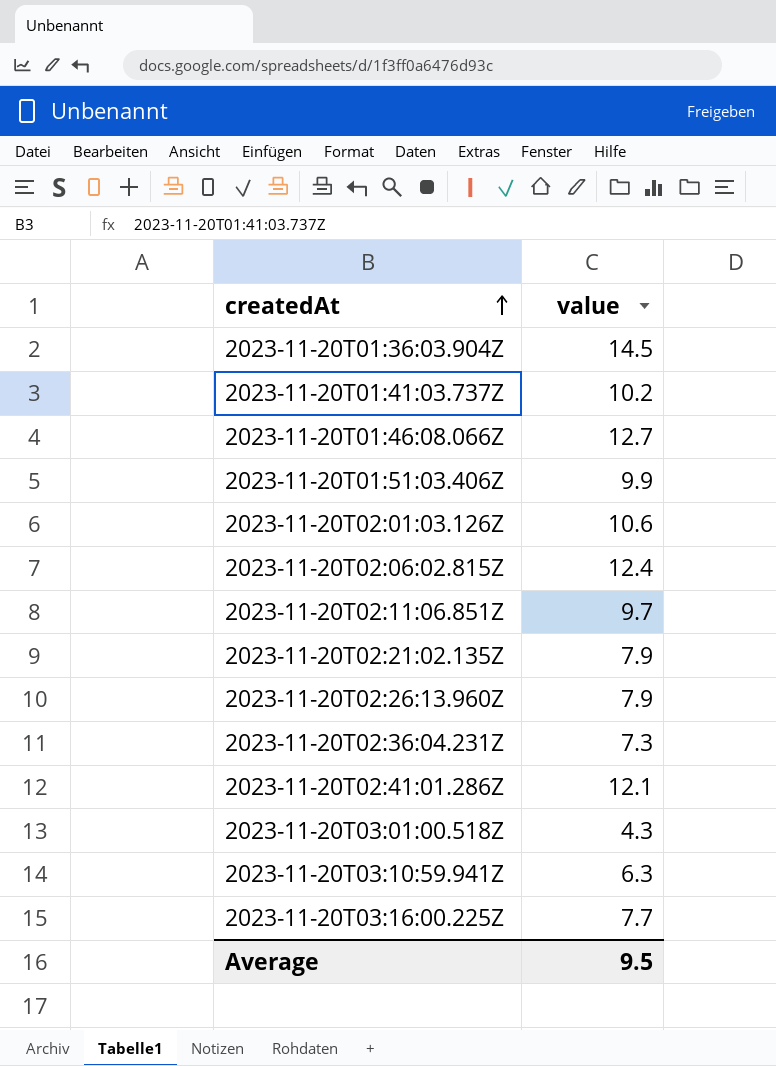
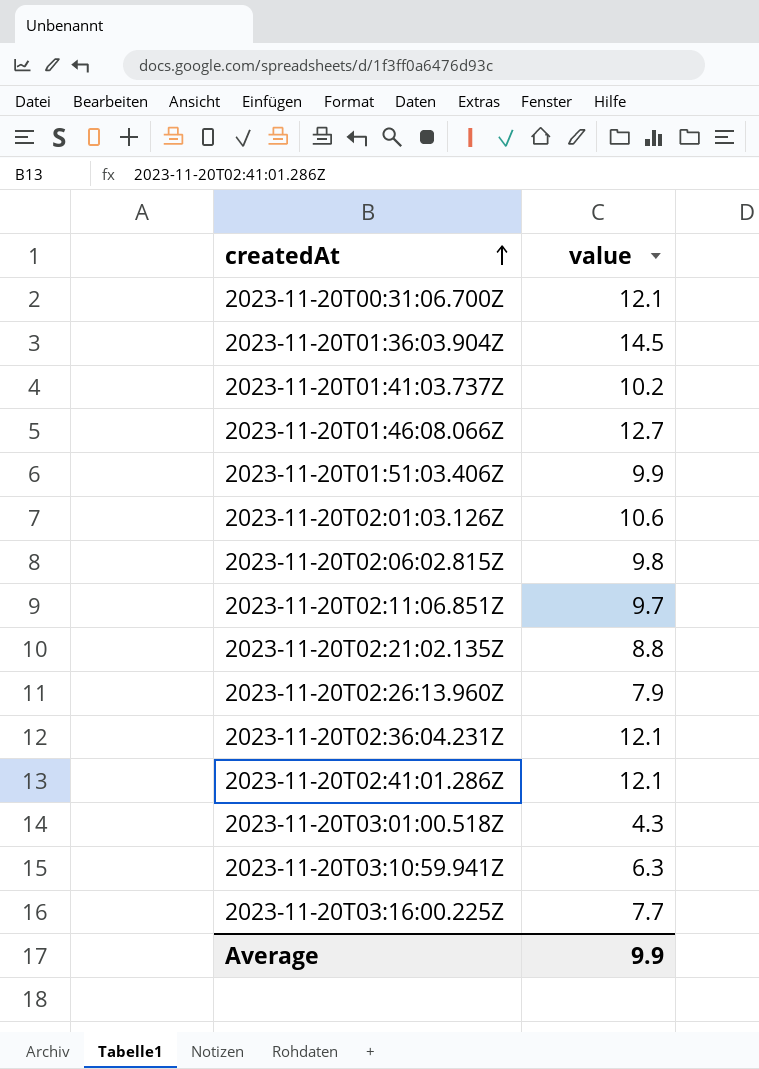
row 2023-11-20T00:31:06.700Z: none -> 12.1
2023-11-20T02:06:02.815Z | value: 12.4 -> 9.8
2023-11-20T02:21:02.135Z | value: 7.9 -> 8.8
2023-11-20T02:36:04.231Z | value: 7.3 -> 12.1
Average | value: 9.5 -> 9.9

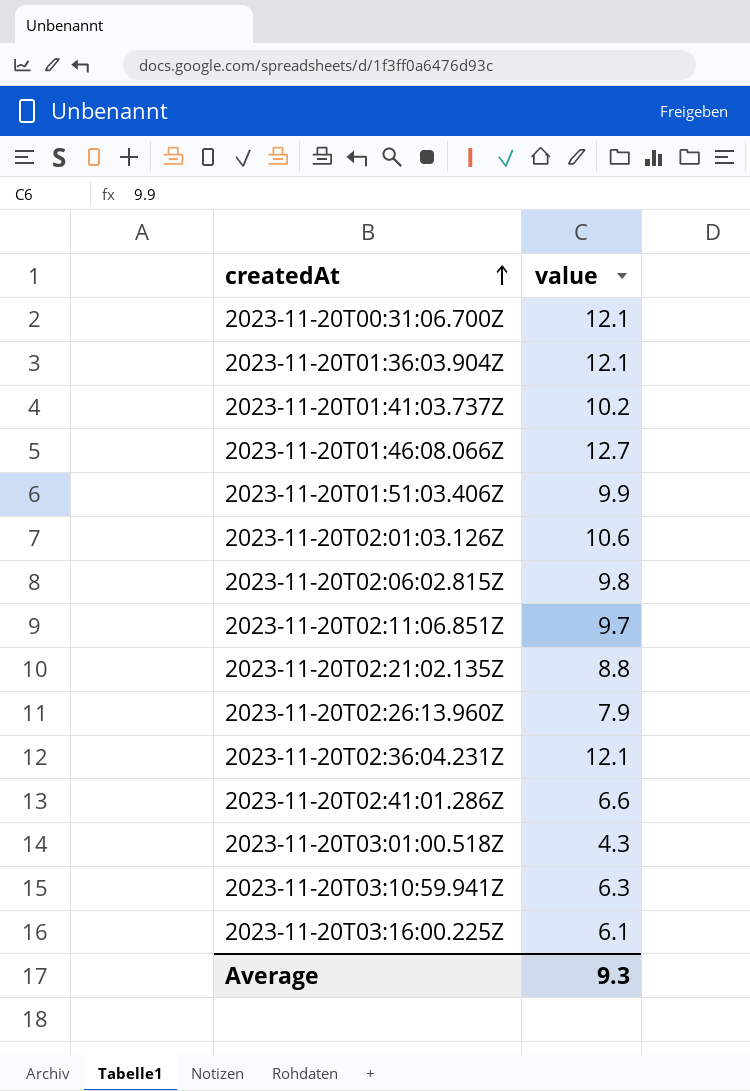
2023-11-20T01:36:03.904Z | value: 14.5 -> 12.1
2023-11-20T02:41:01.286Z | value: 12.1 -> 6.6
2023-11-20T03:16:00.225Z | value: 7.7 -> 6.1
Average | value: 9.9 -> 9.3

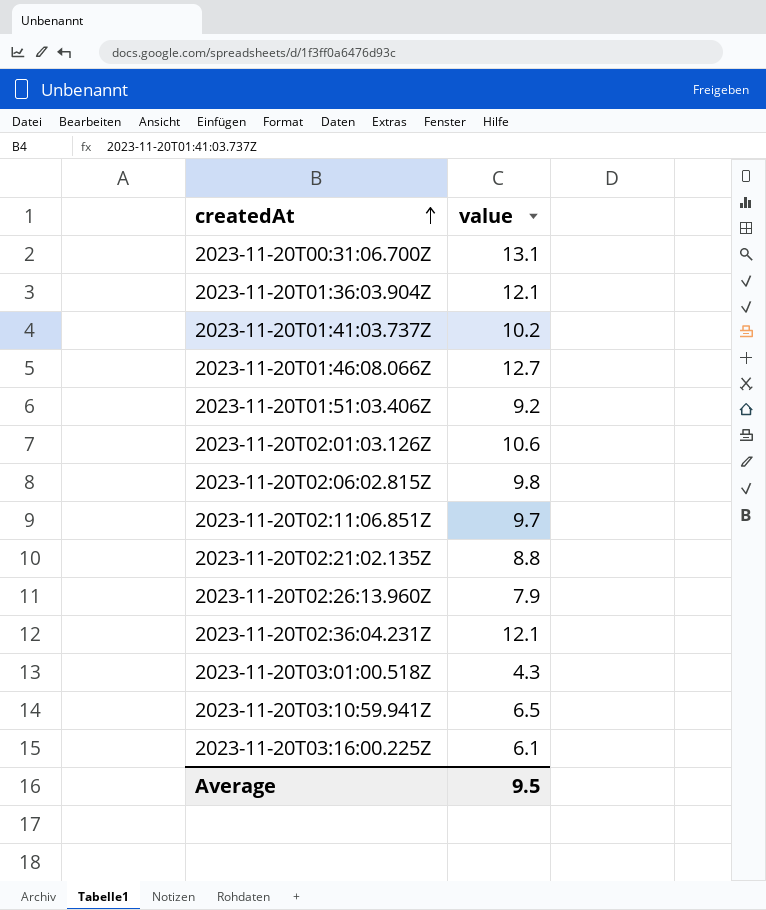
row 2023-11-20T02:41:01.286Z: 6.6 -> none
2023-11-20T00:31:06.700Z | value: 12.1 -> 13.1
2023-11-20T01:51:03.406Z | value: 9.9 -> 9.2
2023-11-20T03:10:59.941Z | value: 6.3 -> 6.5
Average | value: 9.3 -> 9.5

